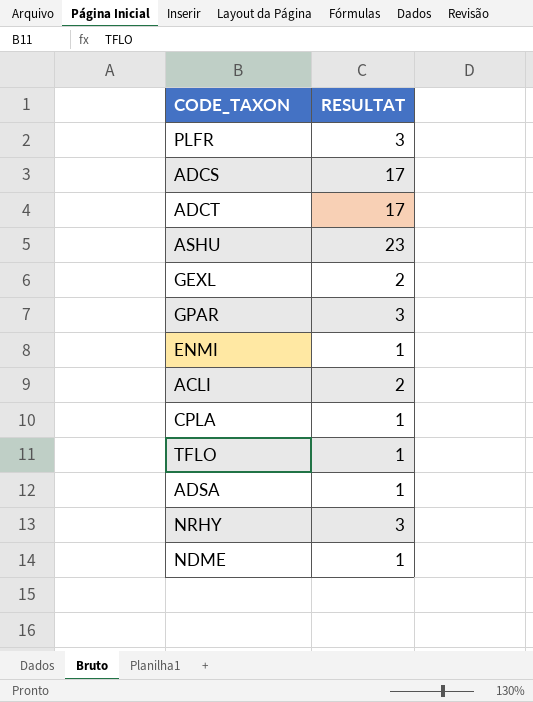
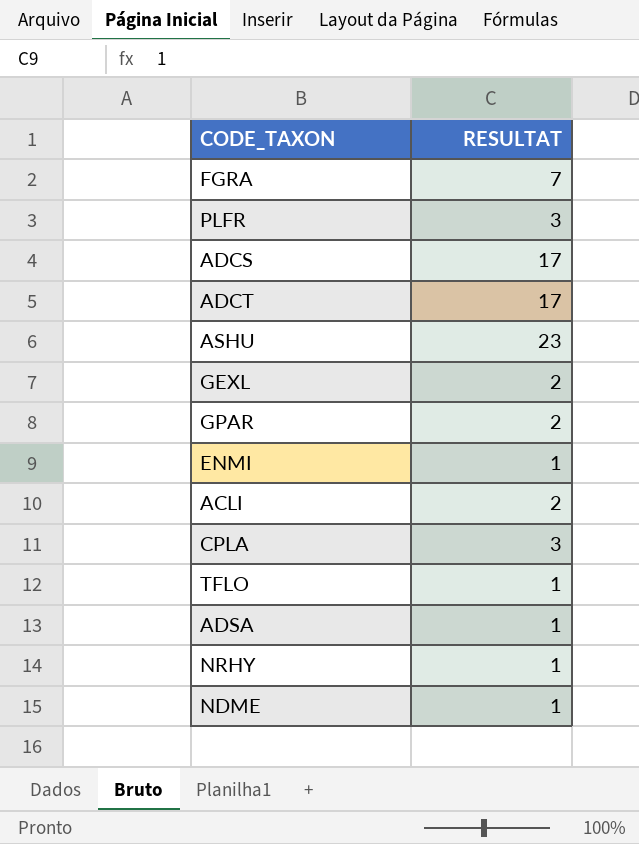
row FGRA: none -> 7
GPAR | RESULTAT: 3 -> 2
CPLA | RESULTAT: 1 -> 3
NRHY | RESULTAT: 3 -> 1

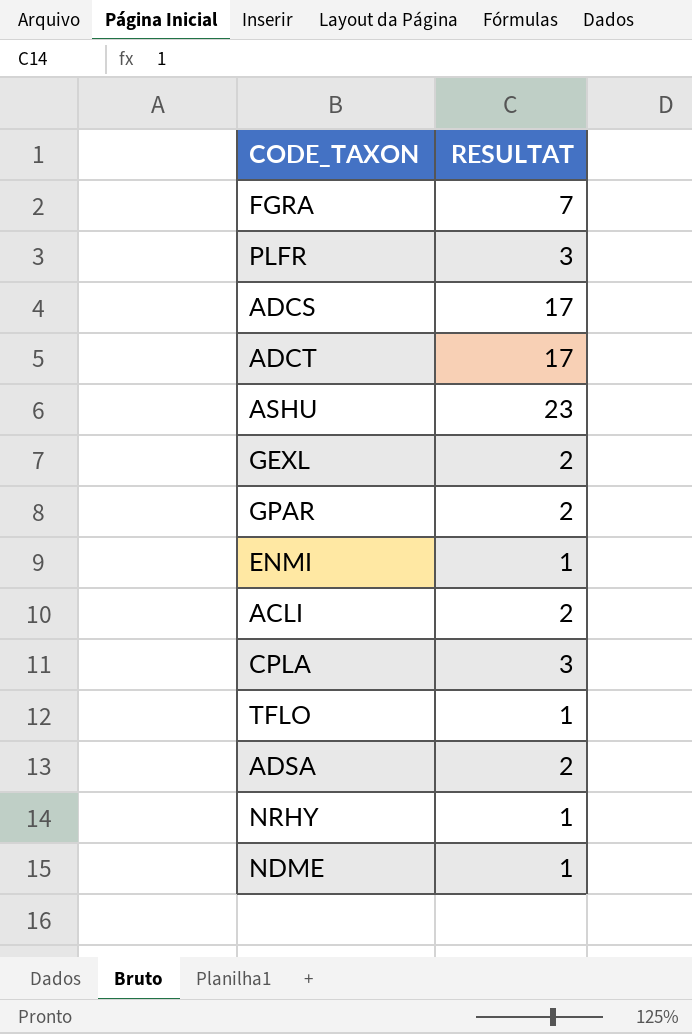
ADSA | RESULTAT: 1 -> 2

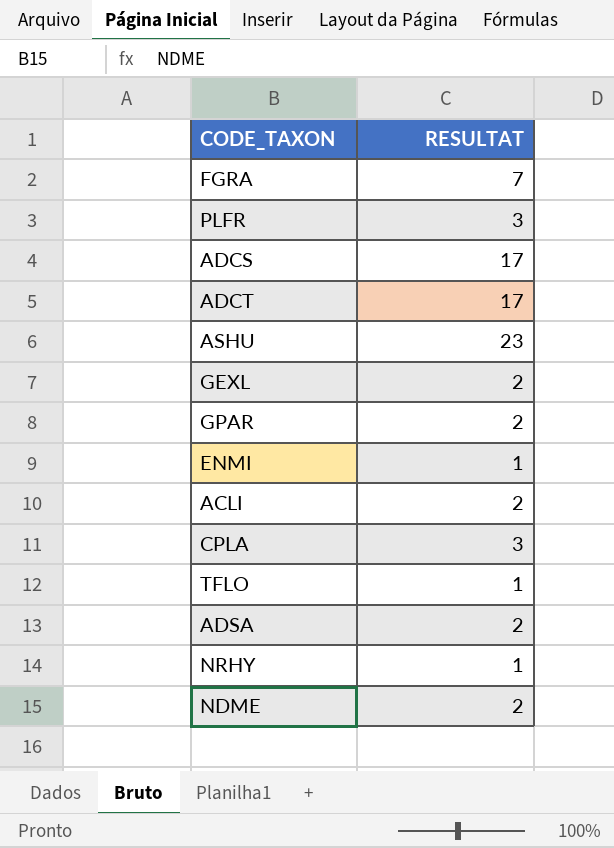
NDME | RESULTAT: 1 -> 2

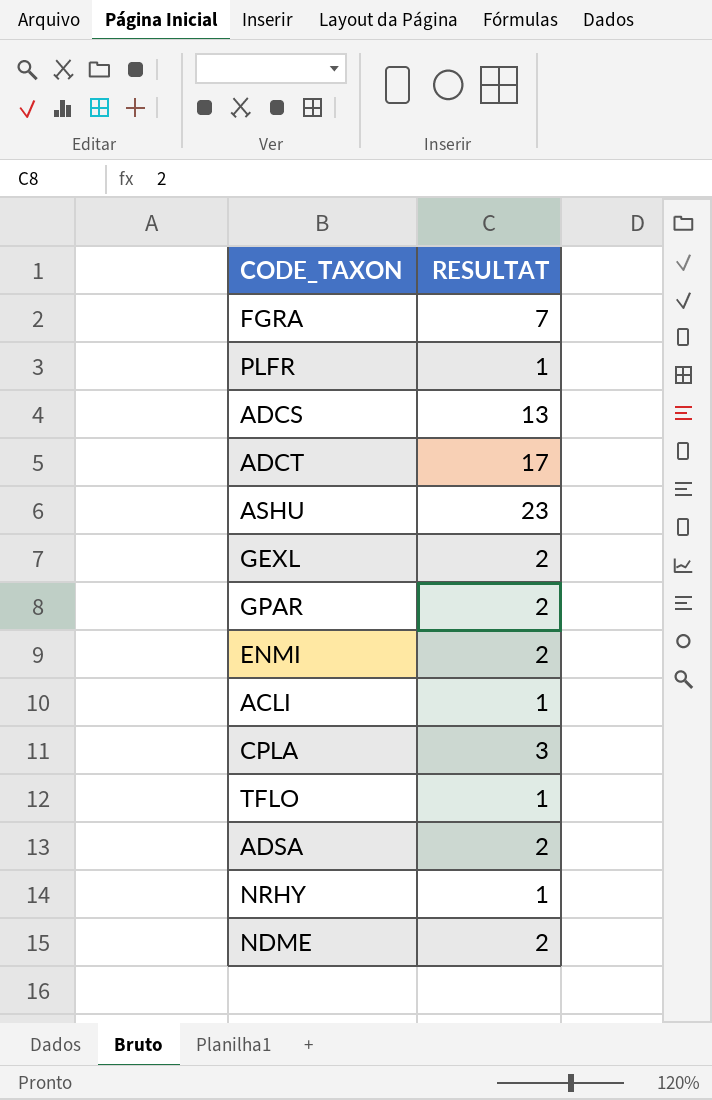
PLFR | RESULTAT: 3 -> 1
ADCS | RESULTAT: 17 -> 13
ENMI | RESULTAT: 1 -> 2
ACLI | RESULTAT: 2 -> 1

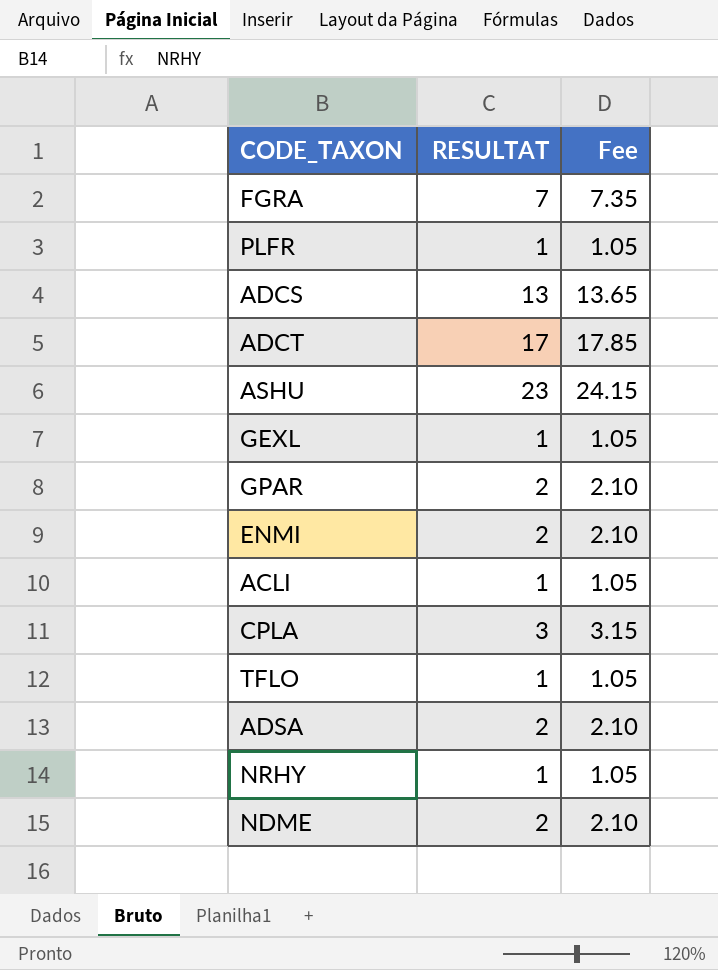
column Fee | formula: none -> [RESULTAT] * 1.05
GEXL | RESULTAT: 2 -> 1

